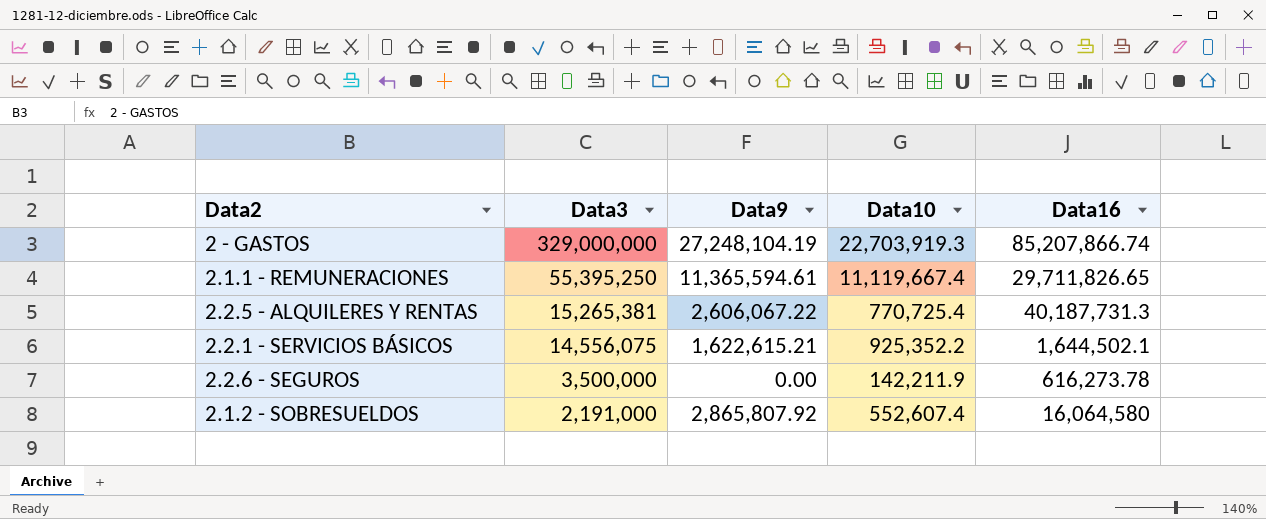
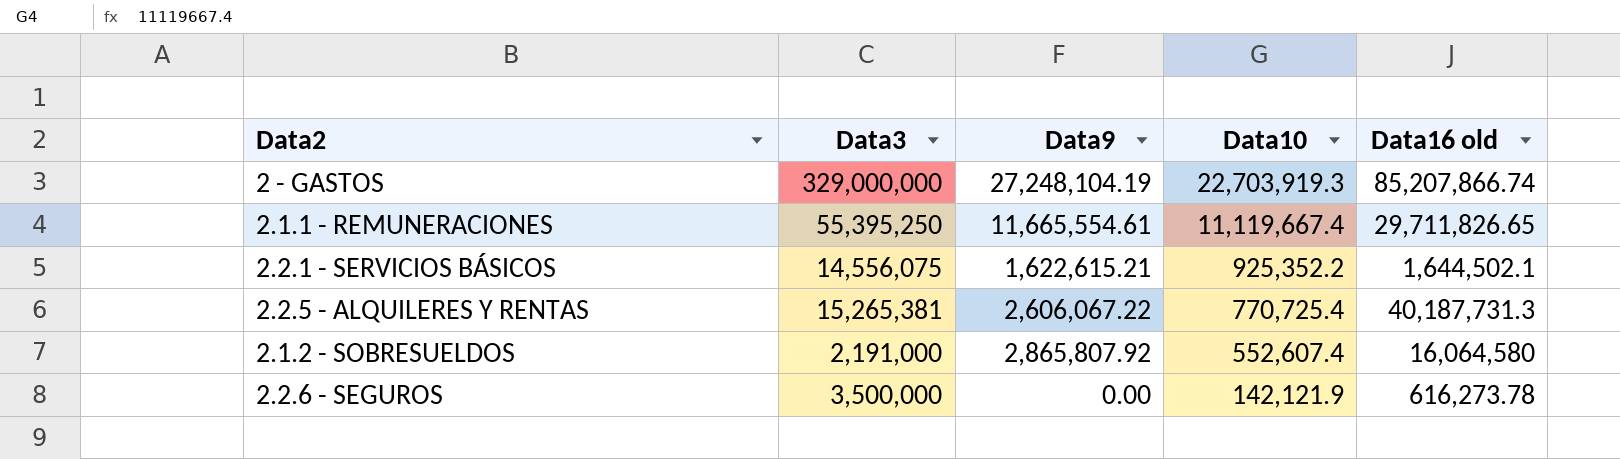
row order: Data3 descending -> Data10 descending
column name: Data16 -> Data16 old
2.1.1 - REMUNERACIONES | Data9: 11,365,594.61 -> 11,665,554.61
2.2.6 - SEGUROS | Data10: 142,211.9 -> 142,121.9

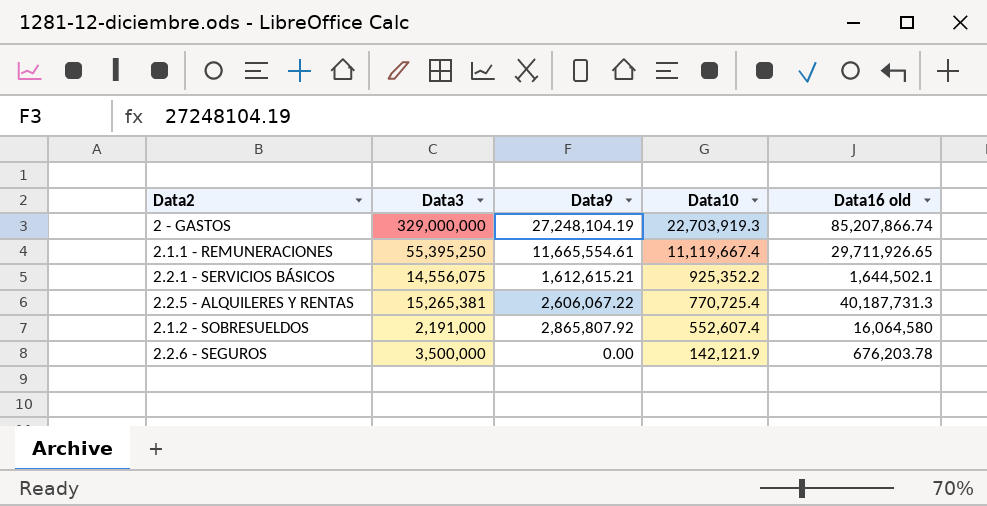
2.1.1 - REMUNERACIONES | Data16 old: 29,711,826.65 -> 29,711,926.65
2.2.1 - SERVICIOS BÁSICOS | Data9: 1,622,615.21 -> 1,612,615.21
2.2.6 - SEGUROS | Data16 old: 616,273.78 -> 676,203.78

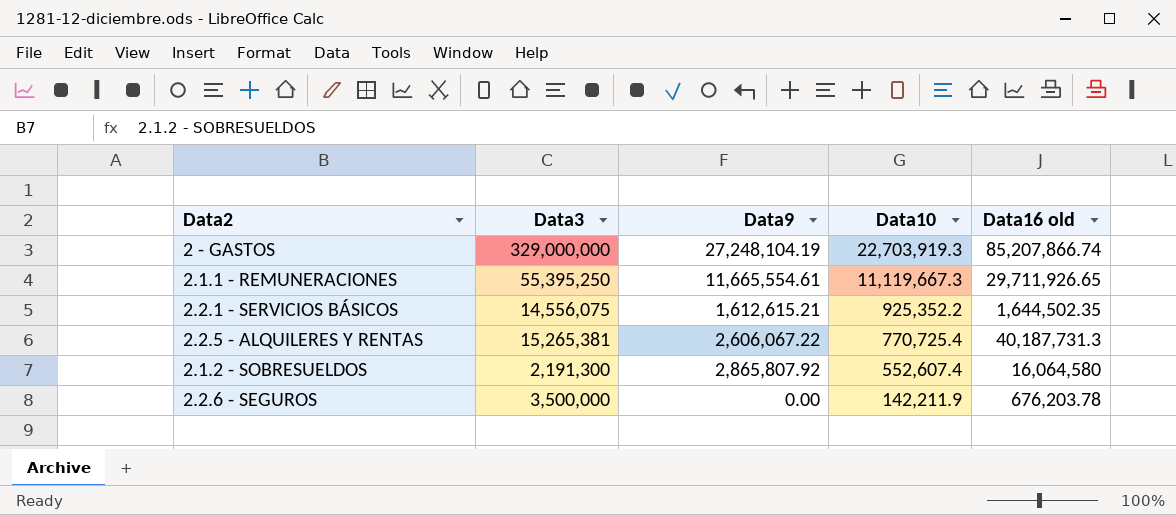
2.1.1 - REMUNERACIONES | Data10: 11,119,667.4 -> 11,119,667.3
2.2.1 - SERVICIOS BÁSICOS | Data16 old: 1,644,502.1 -> 1,644,502.35
2.1.2 - SOBRESUELDOS | Data3: 2,191,000 -> 2,191,300
2.2.6 - SEGUROS | Data10: 142,121.9 -> 142,211.9

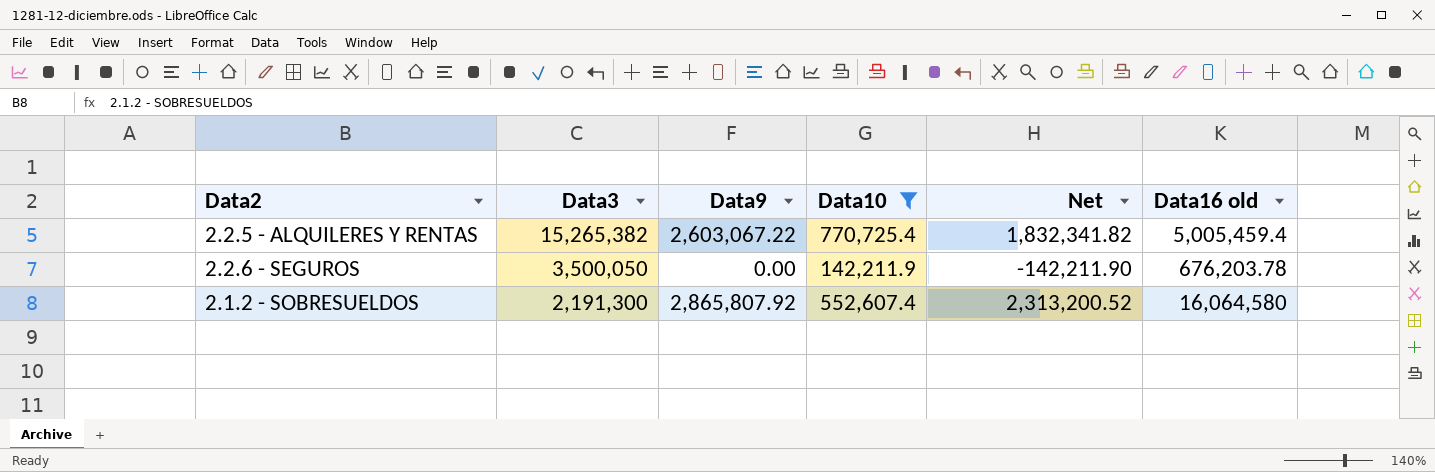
filter: none -> Data10 <= 770,725.4
row order: Data10 descending -> Data3 descending
column Net | formula: none -> [Data9] - [Data10]
2.2.5 - ALQUILERES Y RENTAS | Data3: 15,265,381 -> 15,265,382
2.2.5 - ALQUILERES Y RENTAS | Data9: 2,606,067.22 -> 2,603,067.22
2.2.5 - ALQUILERES Y RENTAS | Data16 old: 40,187,731.3 -> 5,005,459.4
2.2.6 - SEGUROS | Data3: 3,500,000 -> 3,500,050

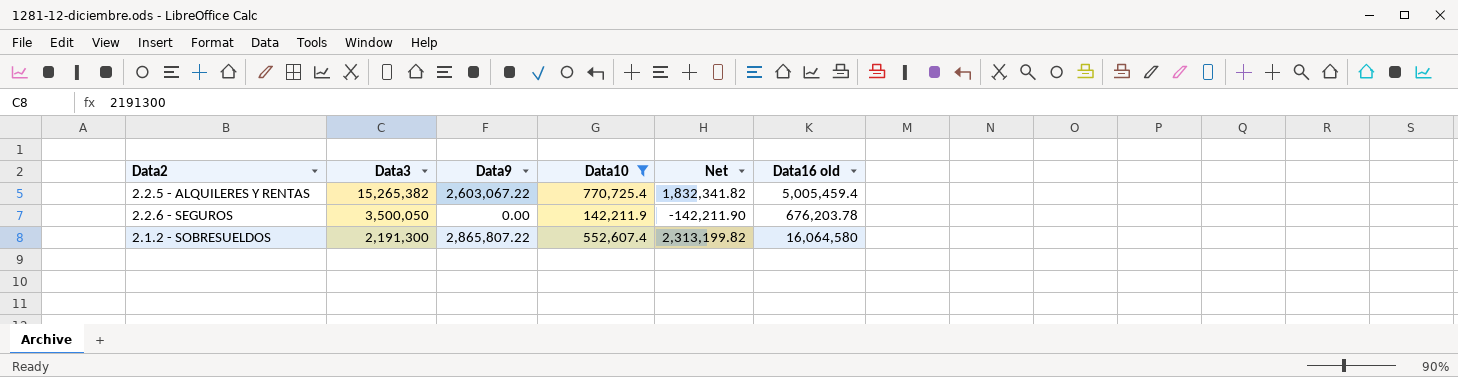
2.1.2 - SOBRESUELDOS | Data9: 2,865,807.92 -> 2,865,807.22
2.1.2 - SOBRESUELDOS | Net: 2,313,200.52 -> 2,313,199.82

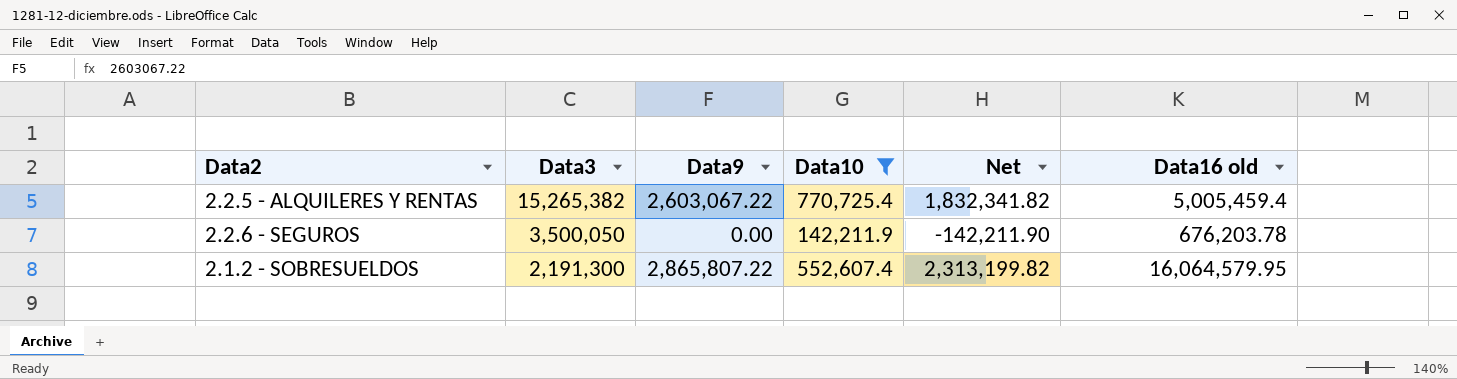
2.1.2 - SOBRESUELDOS | Data16 old: 16,064,580 -> 16,064,579.95

